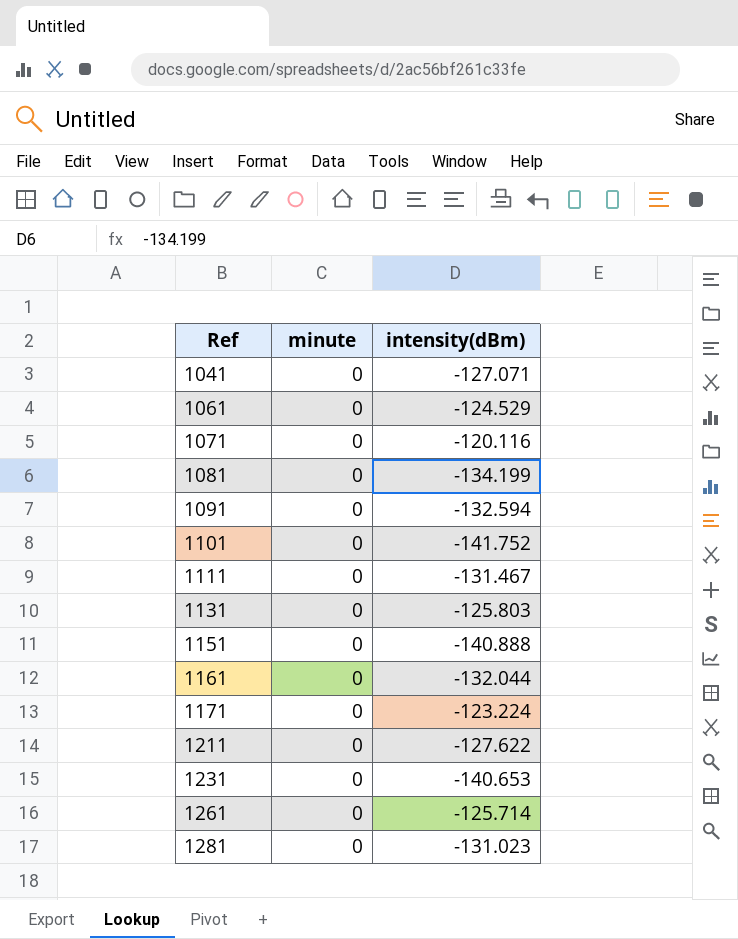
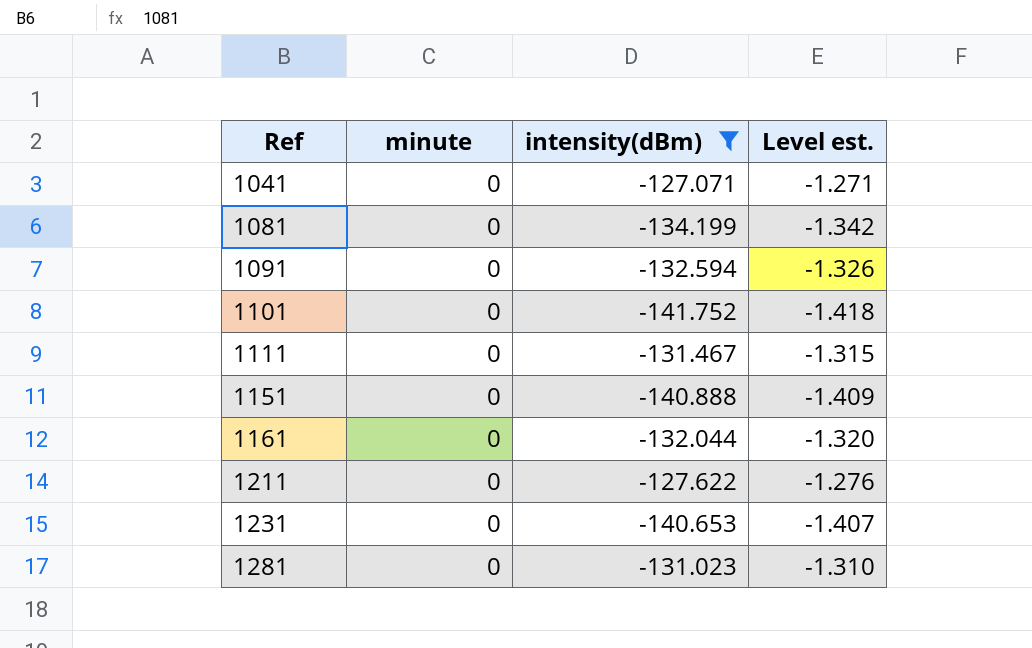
filter: none -> intensity(dBm) <= -127.071
column Level est. | formula: none -> [intensity(dBm)] * 0.01

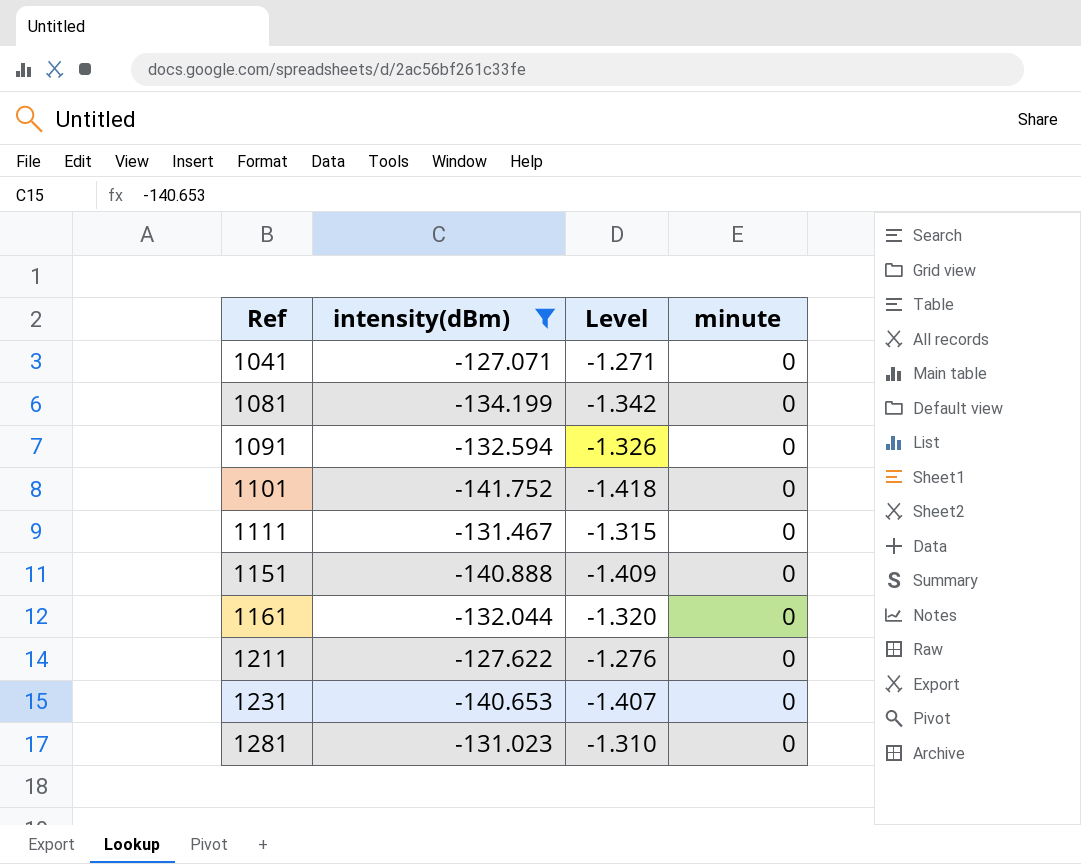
column name: Level est. -> Level
column minute | position: 2 -> 4

